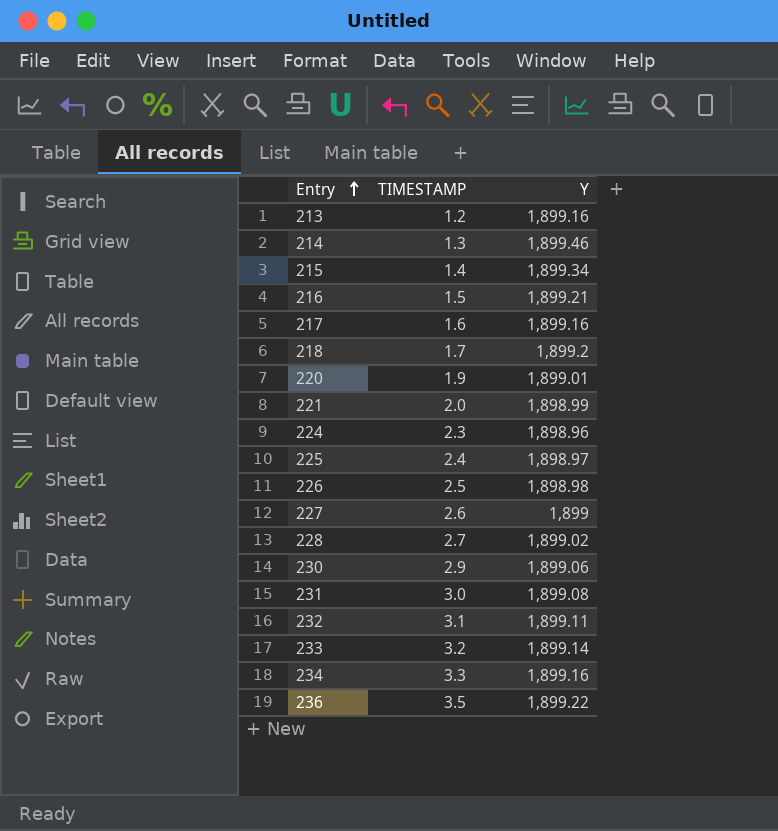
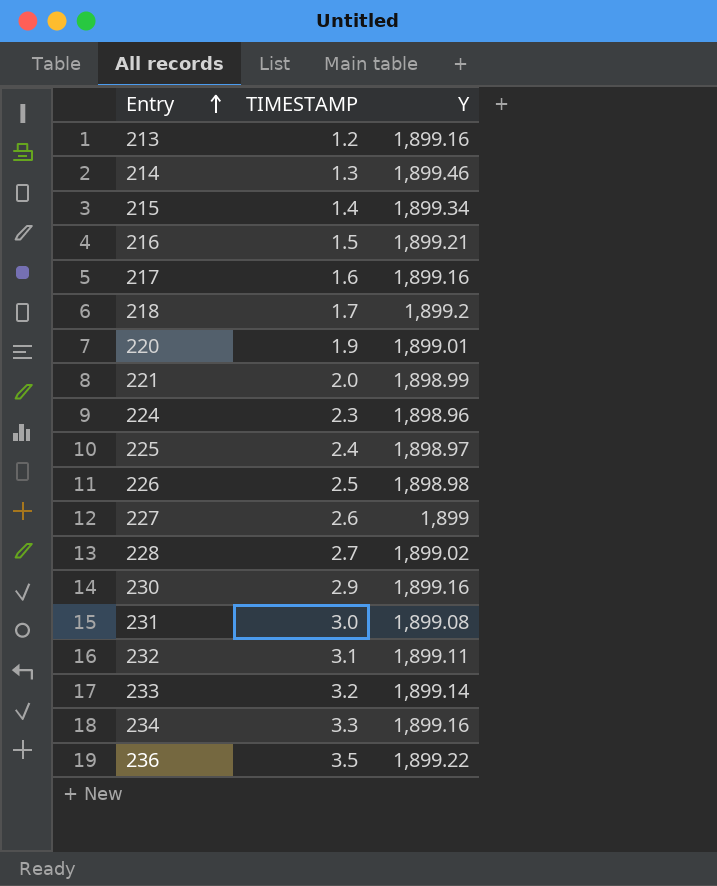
230 | Y: 1,899.06 -> 1,899.16

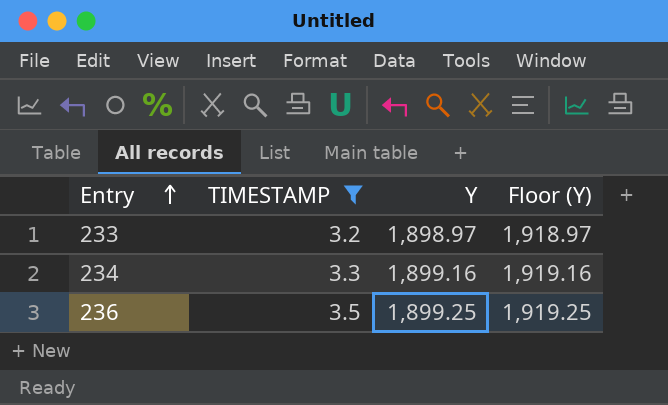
filter: none -> TIMESTAMP >= 3.2
column Floor (Y) | formula: none -> [Y] + 20
233 | Y: 1,899.14 -> 1,898.97
236 | Y: 1,899.22 -> 1,899.25

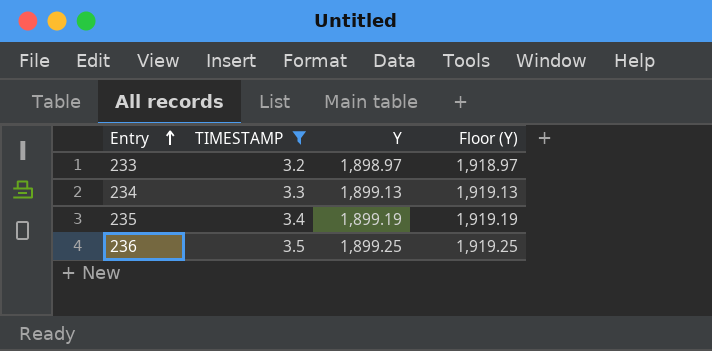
234 | Y: 1,899.16 -> 1,899.13
234 | Floor (Y): 1,919.16 -> 1,919.13
row 235: none -> 3.4 | 1,899.19 | 1,919.19

